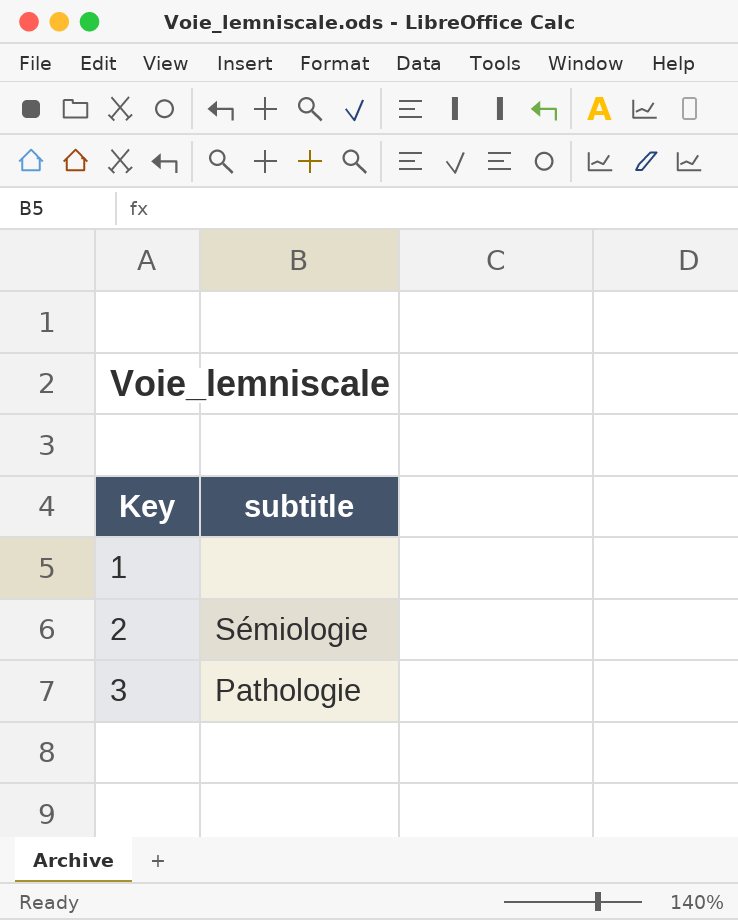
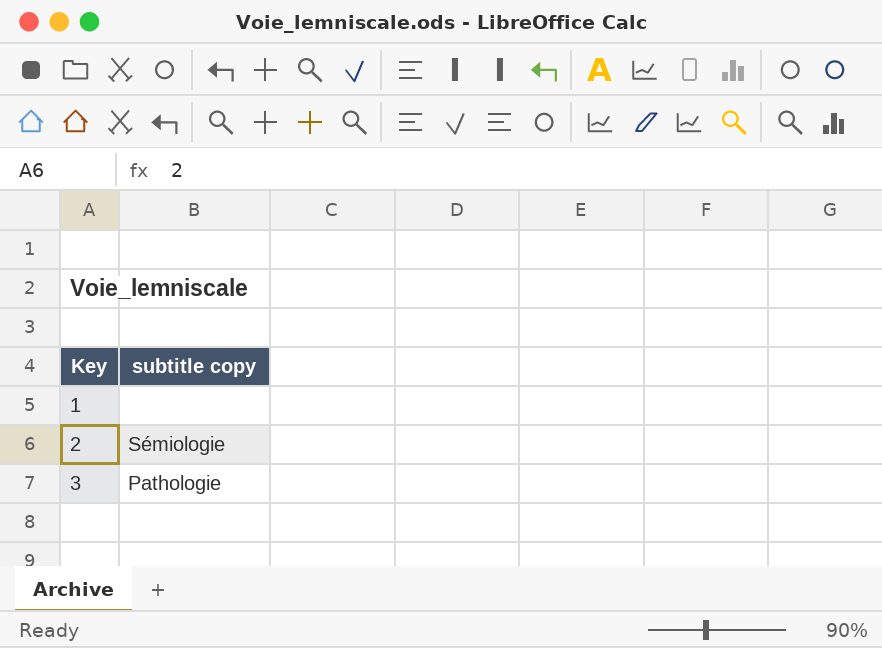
column name: subtitle -> subtitle copy

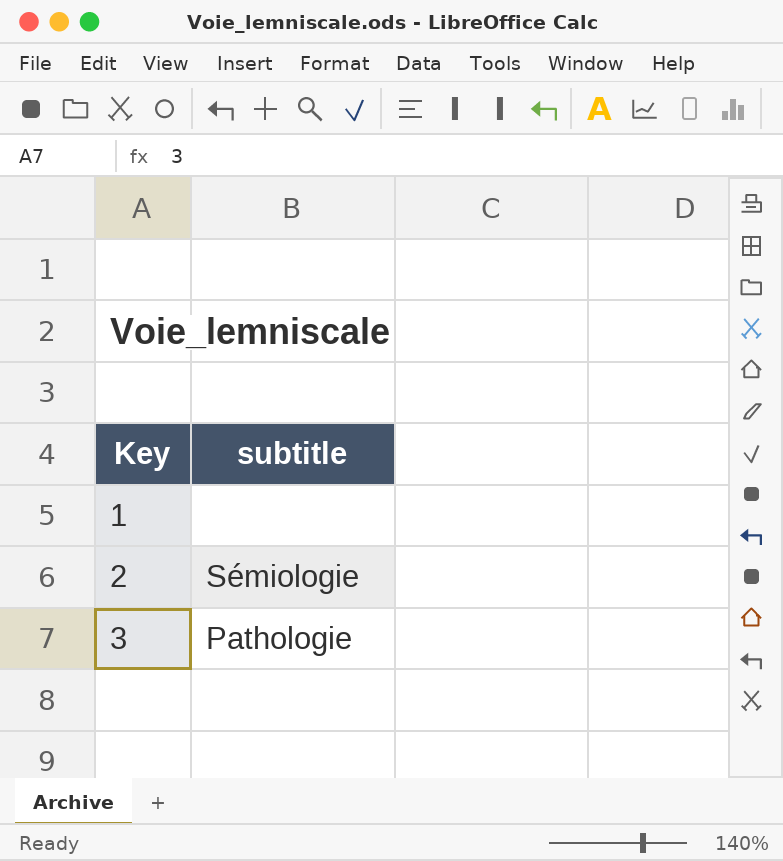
column name: subtitle copy -> subtitle

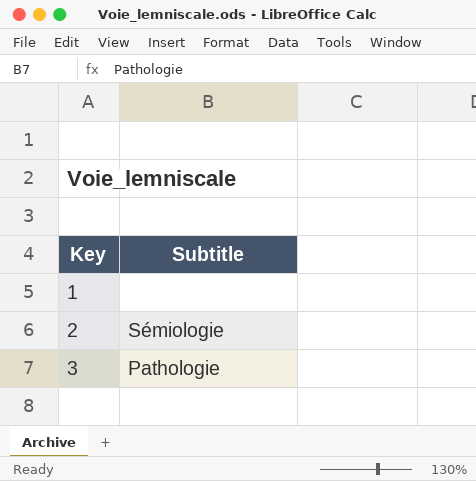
column name: subtitle -> Subtitle

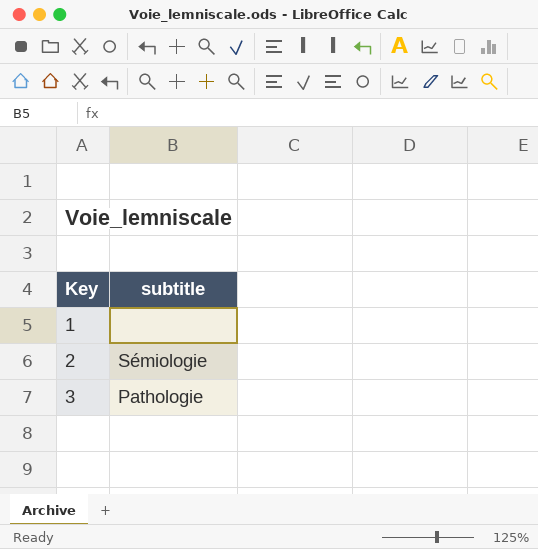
column name: Subtitle -> subtitle

